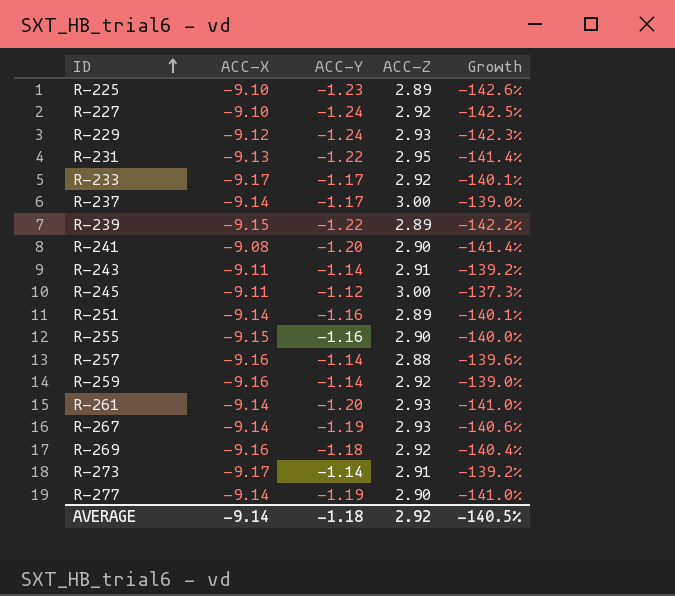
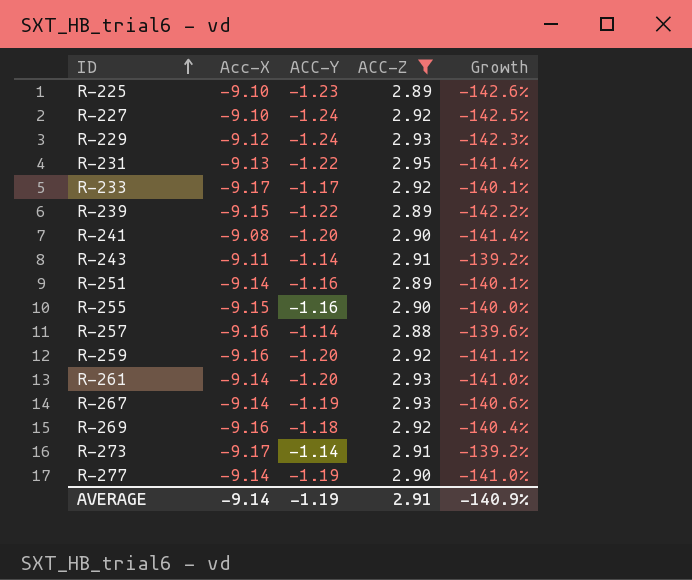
filter: none -> ACC-Z != 3.00
column name: ACC-X -> Acc-X
R-259 | ACC-Y: -1.14 -> -1.20
R-259 | Growth: -139.0% -> -141.1%
AVERAGE | ACC-Y: -1.18 -> -1.19
AVERAGE | ACC-Z: 2.92 -> 2.91
AVERAGE | Growth: -140.5% -> -140.9%

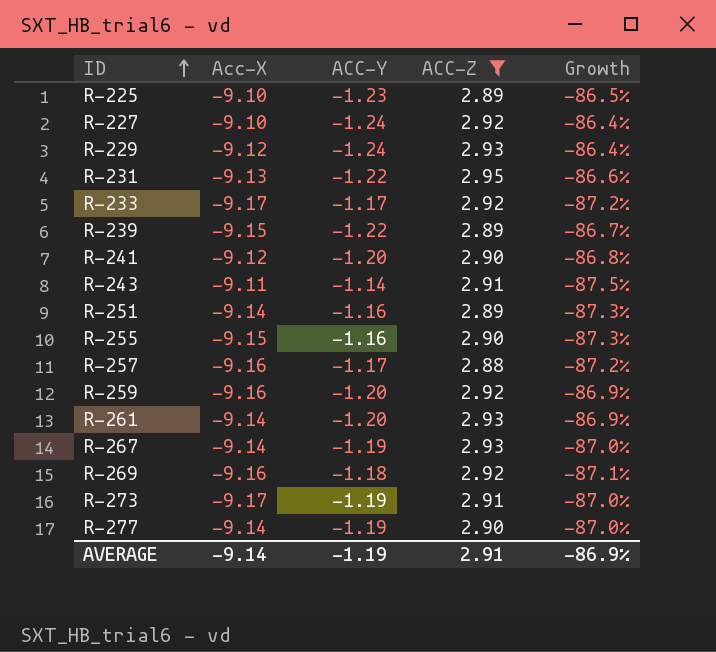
column Growth | formula: ([ACC-Y] - [ACC-Z]) / [ACC-Z] -> ([ACC-Y] - [Acc-X]) / [Acc-X]
R-241 | Acc-X: -9.08 -> -9.12
R-257 | ACC-Y: -1.14 -> -1.17
R-273 | ACC-Y: -1.14 -> -1.19
AVERAGE | Growth: -140.9% -> -86.9%

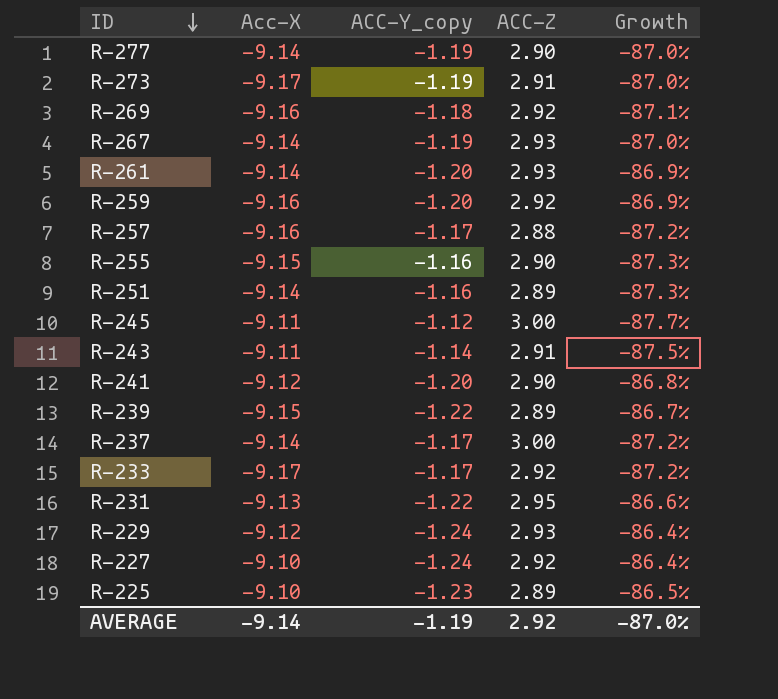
filter: ACC-Z != 3.00 -> none
row order: ID ascending -> ID descending
column name: ACC-Y -> ACC-Y_copy
AVERAGE | ACC-Z: 2.91 -> 2.92
AVERAGE | Growth: -86.9% -> -87.0%

